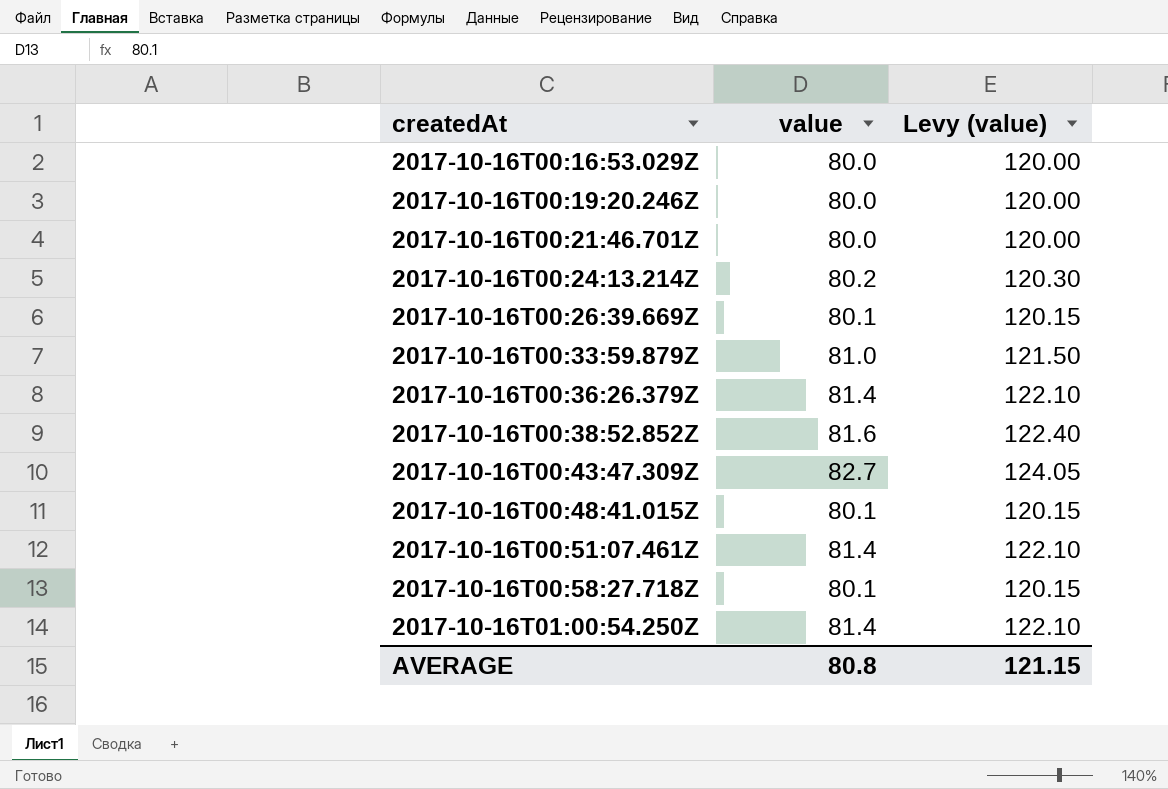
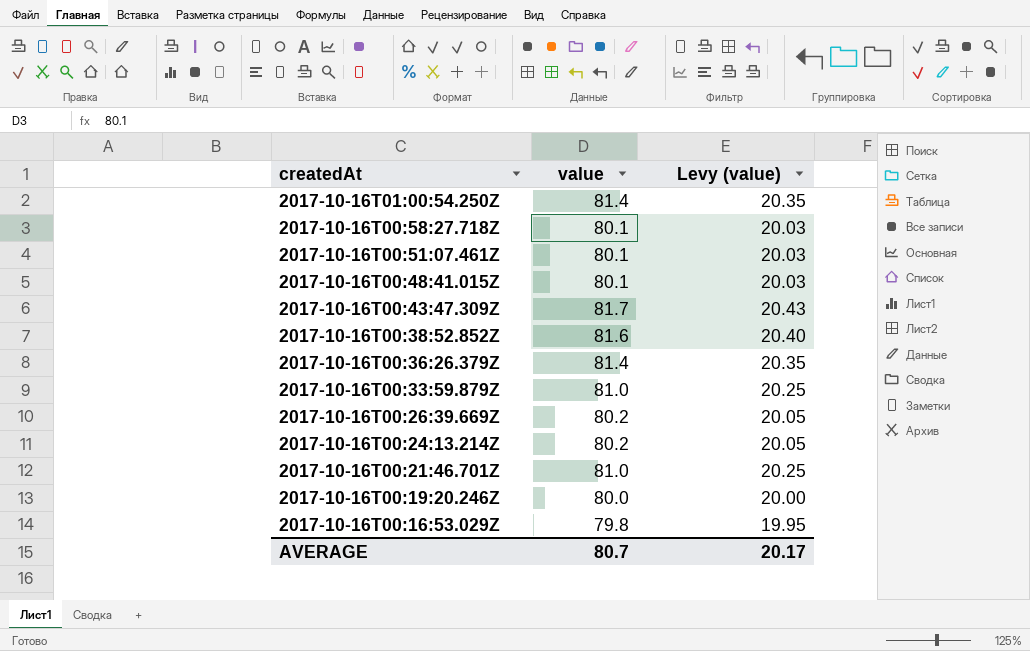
row order: createdAt ascending -> createdAt descending
column Levy (value) | formula: [value] * 1.5 -> [value] * 0.25
2017-10-16T00:51:07.461Z | value: 81.4 -> 80.1
2017-10-16T00:43:47.309Z | value: 82.7 -> 81.7
2017-10-16T00:26:39.669Z | value: 80.1 -> 80.2
2017-10-16T00:21:46.701Z | value: 80.0 -> 81.0
2017-10-16T00:16:53.029Z | value: 80.0 -> 79.8
AVERAGE | value: 80.8 -> 80.7
AVERAGE | Levy (value): 121.15 -> 20.17

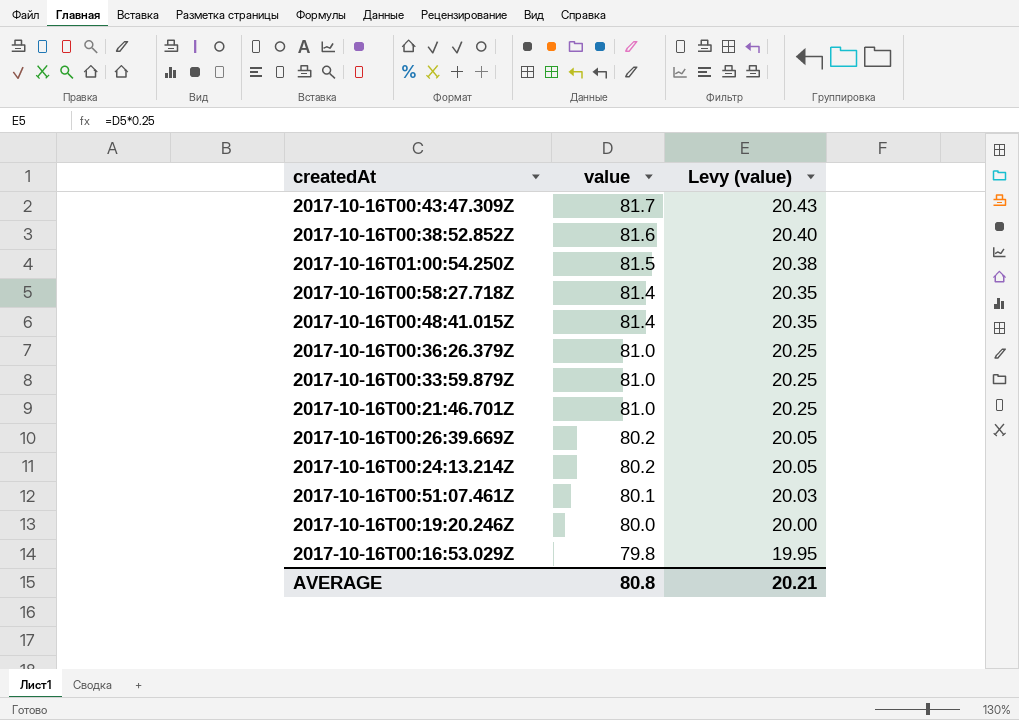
row order: createdAt descending -> value descending
2017-10-16T01:00:54.250Z | value: 81.4 -> 81.5
2017-10-16T01:00:54.250Z | Levy (value): 20.35 -> 20.38
2017-10-16T00:58:27.718Z | value: 80.1 -> 81.4
2017-10-16T00:58:27.718Z | Levy (value): 20.03 -> 20.35
2017-10-16T00:48:41.015Z | value: 80.1 -> 81.4
2017-10-16T00:48:41.015Z | Levy (value): 20.03 -> 20.35
2017-10-16T00:36:26.379Z | value: 81.4 -> 81.0
2017-10-16T00:36:26.379Z | Levy (value): 20.35 -> 20.25
AVERAGE | value: 80.7 -> 80.8
AVERAGE | Levy (value): 20.17 -> 20.21

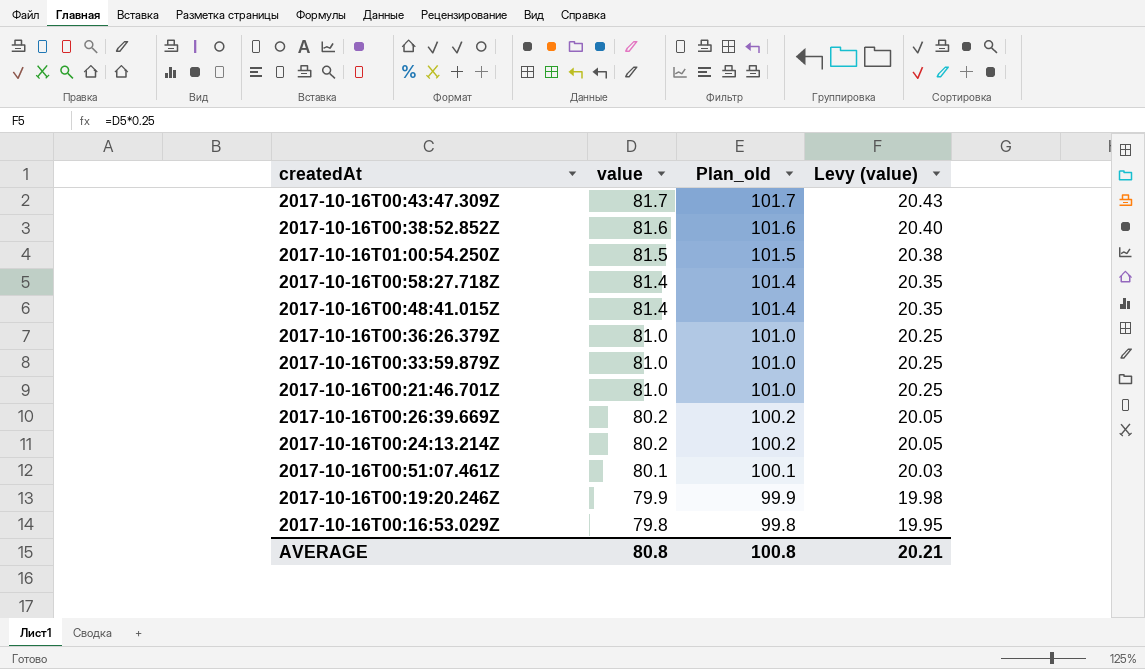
column Plan_old | formula: none -> [value] + 20
2017-10-16T00:19:20.246Z | value: 80.0 -> 79.9
2017-10-16T00:19:20.246Z | Levy (value): 20.00 -> 19.98

